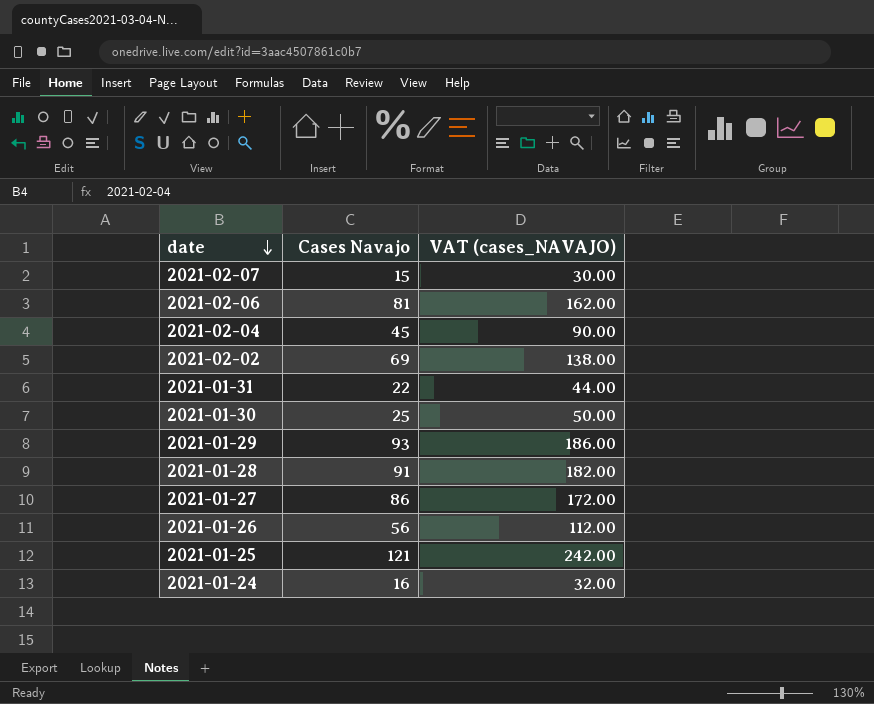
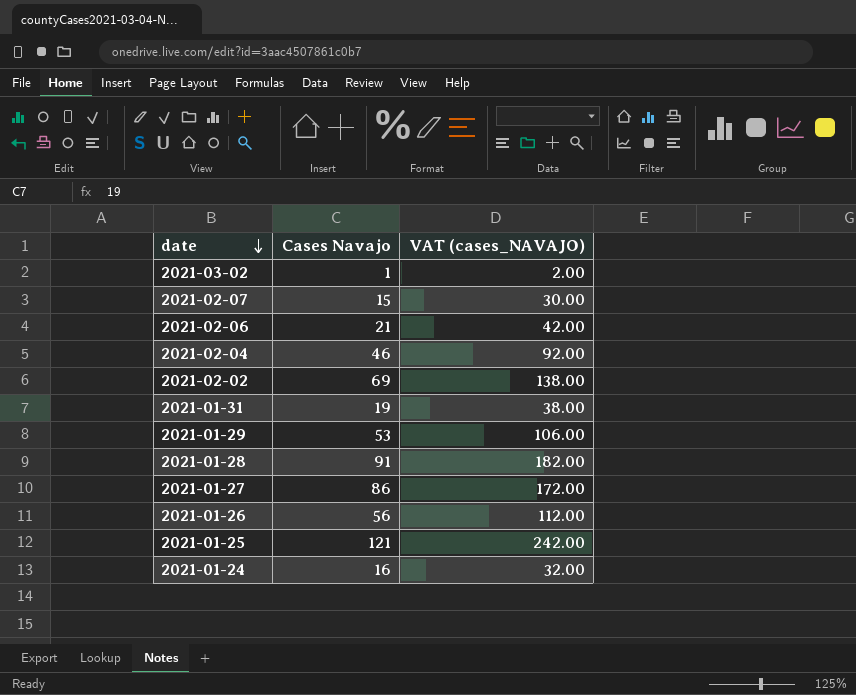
row 2021-01-30: 25 | 50.00 -> none
row 2021-03-02: none -> 1 | 2.00
2021-02-06 | Cases Navajo: 81 -> 21
2021-02-06 | VAT (cases_NAVAJO): 162.00 -> 42.00
2021-02-04 | Cases Navajo: 45 -> 46
2021-02-04 | VAT (cases_NAVAJO): 90.00 -> 92.00
2021-01-31 | Cases Navajo: 22 -> 19
2021-01-31 | VAT (cases_NAVAJO): 44.00 -> 38.00
2021-01-29 | Cases Navajo: 93 -> 53
2021-01-29 | VAT (cases_NAVAJO): 186.00 -> 106.00

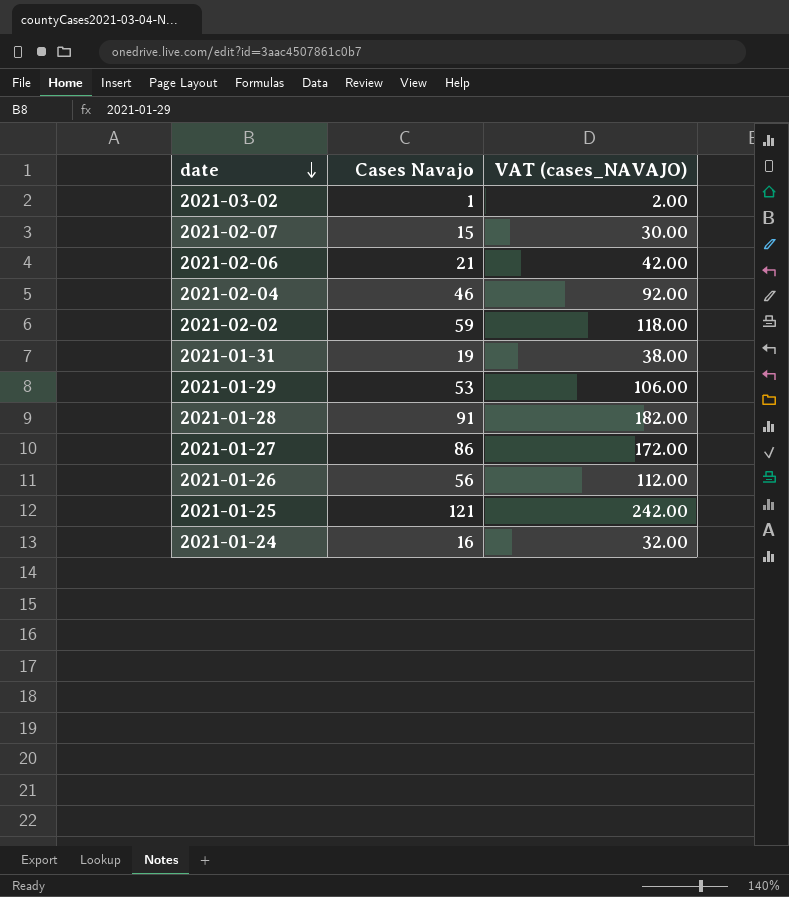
2021-02-02 | Cases Navajo: 69 -> 59
2021-02-02 | VAT (cases_NAVAJO): 138.00 -> 118.00

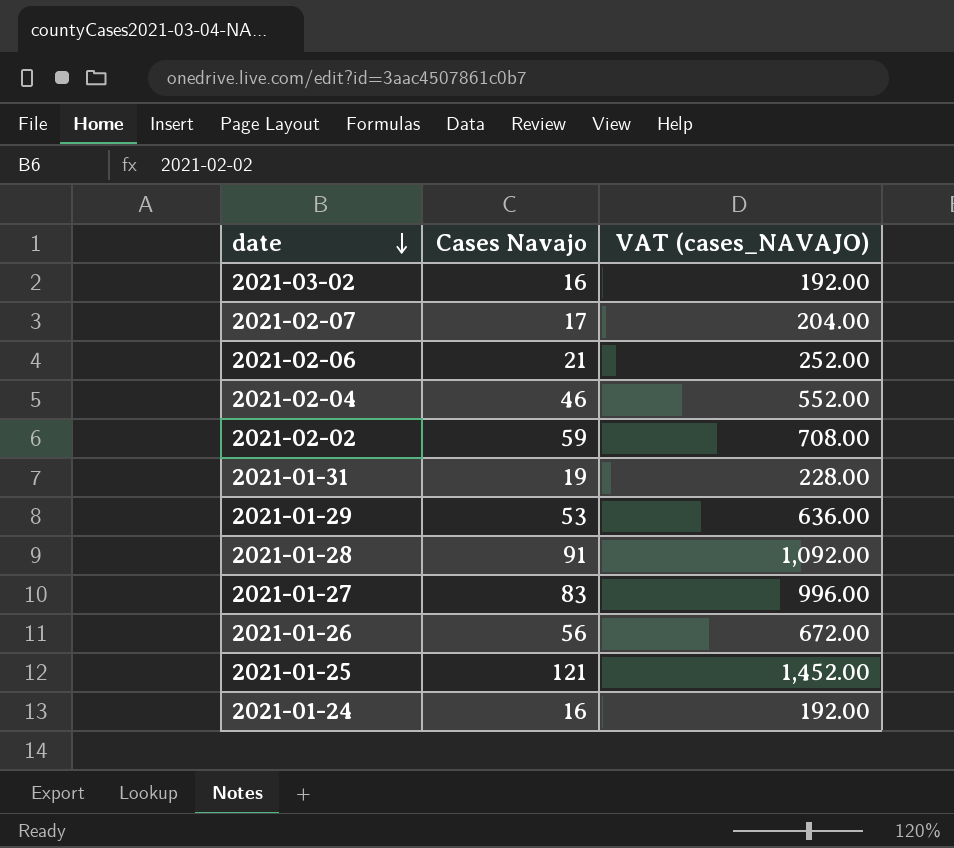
column VAT (cases_NAVAJO) | formula: [Cases Navajo] * 2 -> [Cases Navajo] * 12
2021-03-02 | Cases Navajo: 1 -> 16
2021-02-07 | Cases Navajo: 15 -> 17
2021-01-27 | Cases Navajo: 86 -> 83

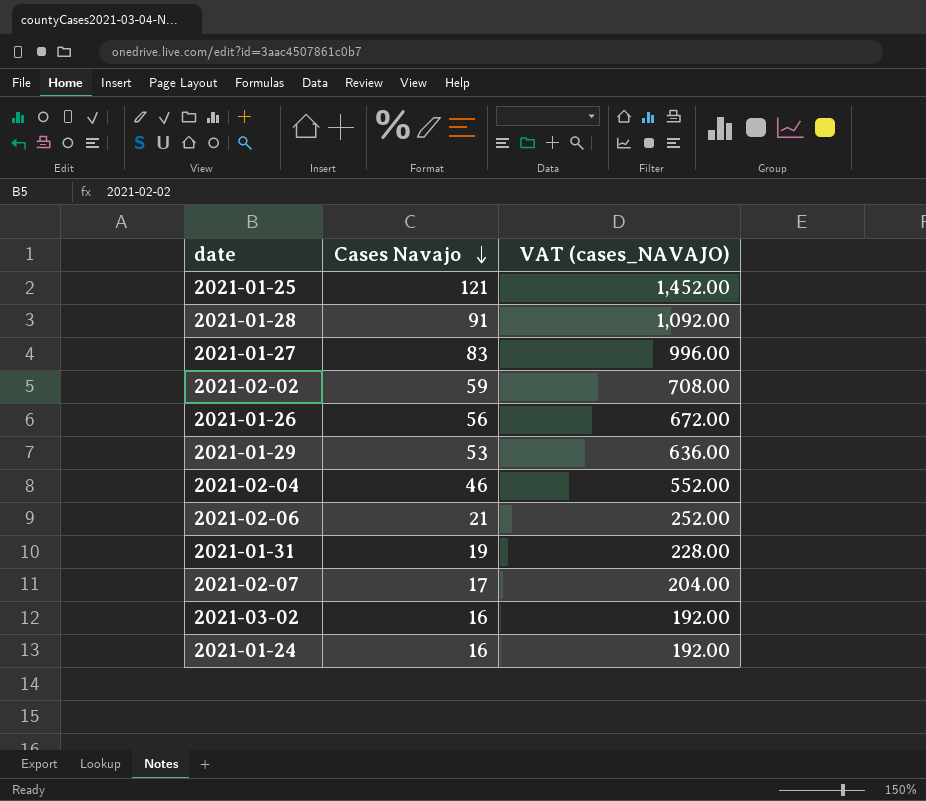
row order: date descending -> Cases Navajo descending

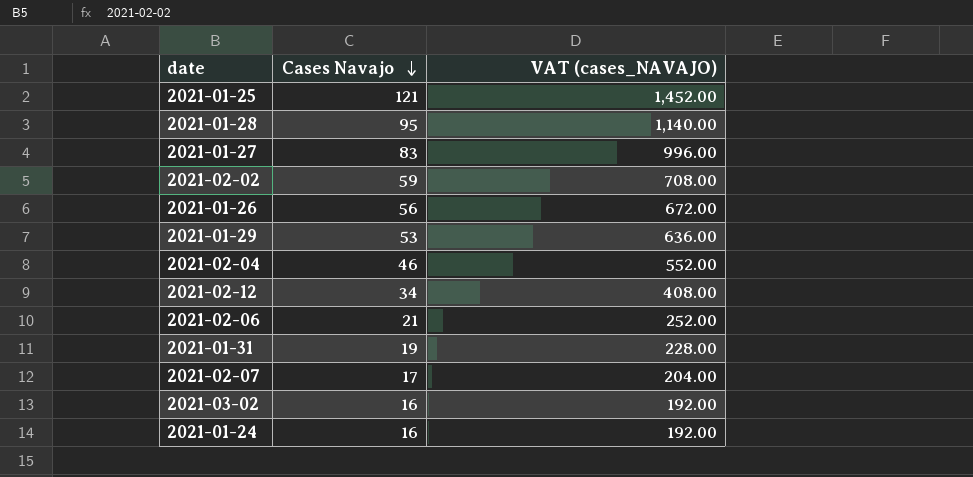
2021-01-28 | Cases Navajo: 91 -> 95
2021-01-28 | VAT (cases_NAVAJO): 1,092.00 -> 1,140.00
row 2021-02-12: none -> 34 | 408.00

